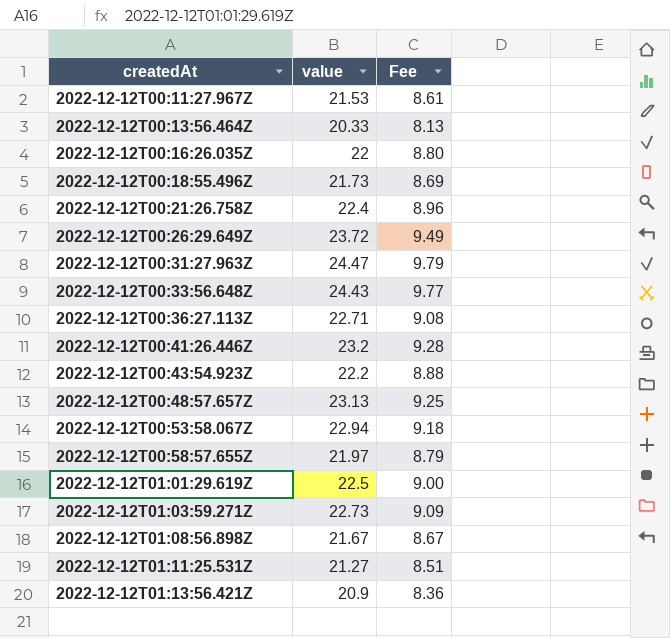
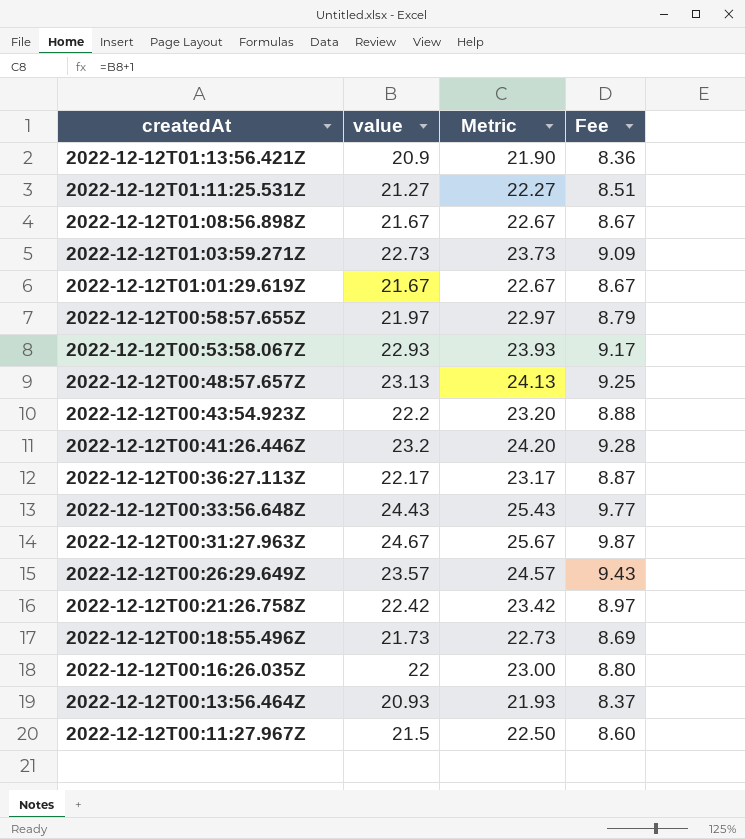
row order: createdAt ascending -> createdAt descending
column Metric | formula: none -> [value] + 1
2022-12-12T01:01:29.619Z | value: 22.5 -> 21.67
2022-12-12T01:01:29.619Z | Fee: 9.00 -> 8.67
2022-12-12T00:53:58.067Z | value: 22.94 -> 22.93
2022-12-12T00:53:58.067Z | Fee: 9.18 -> 9.17
2022-12-12T00:36:27.113Z | value: 22.71 -> 22.17
2022-12-12T00:36:27.113Z | Fee: 9.08 -> 8.87
2022-12-12T00:31:27.963Z | value: 24.47 -> 24.67
2022-12-12T00:31:27.963Z | Fee: 9.79 -> 9.87
2022-12-12T00:26:29.649Z | value: 23.72 -> 23.57
2022-12-12T00:26:29.649Z | Fee: 9.49 -> 9.43
2022-12-12T00:21:26.758Z | value: 22.4 -> 22.42
2022-12-12T00:21:26.758Z | Fee: 8.96 -> 8.97
2022-12-12T00:13:56.464Z | value: 20.33 -> 20.93
2022-12-12T00:13:56.464Z | Fee: 8.13 -> 8.37
2022-12-12T00:11:27.967Z | value: 21.53 -> 21.5
2022-12-12T00:11:27.967Z | Fee: 8.61 -> 8.60

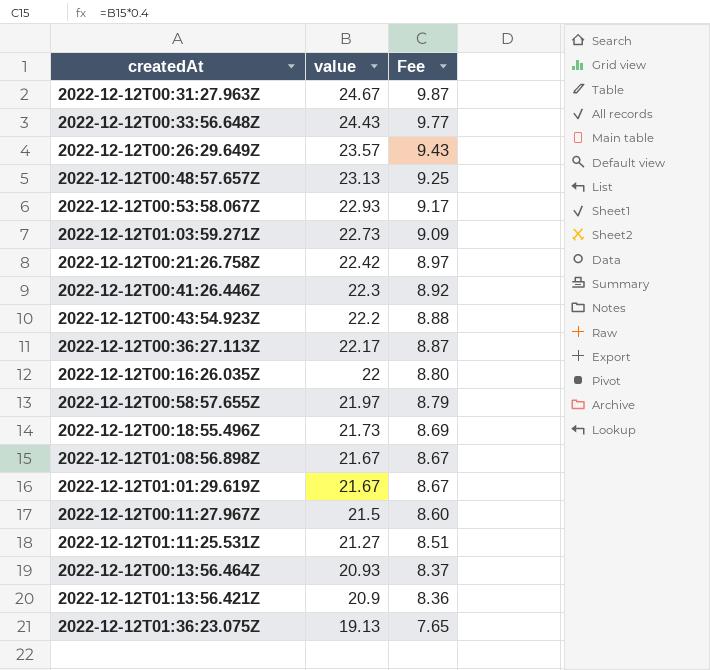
row order: createdAt descending -> value descending
column Metric | formula: [value] + 1 -> none
2022-12-12T00:41:26.446Z | value: 23.2 -> 22.3
2022-12-12T00:41:26.446Z | Fee: 9.28 -> 8.92
row 2022-12-12T01:36:23.075Z: none -> 19.13 | 7.65

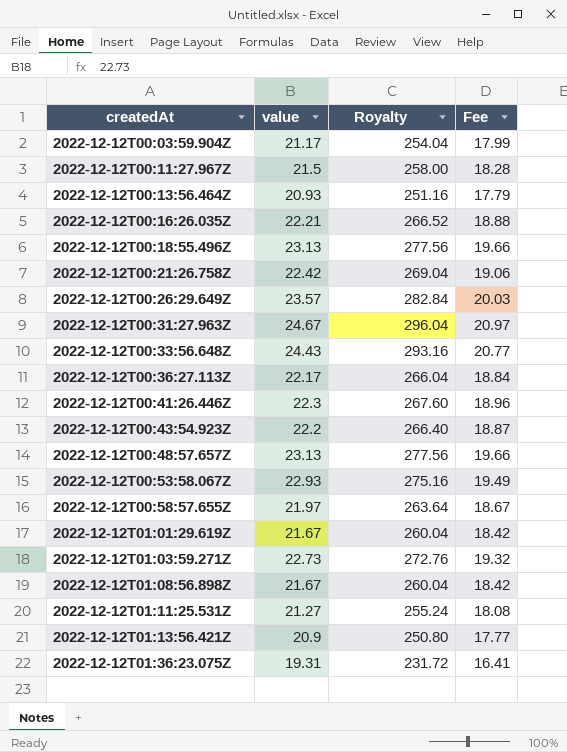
row order: value descending -> createdAt ascending
column Royalty | formula: none -> [value] * 12
column Fee | formula: [value] * 0.4 -> [value] * 0.85
row 2022-12-12T00:03:59.904Z: none -> 21.17 | 254.04 | 17.99
2022-12-12T00:16:26.035Z | value: 22 -> 22.21
2022-12-12T00:18:55.496Z | value: 21.73 -> 23.13
2022-12-12T01:36:23.075Z | value: 19.13 -> 19.31

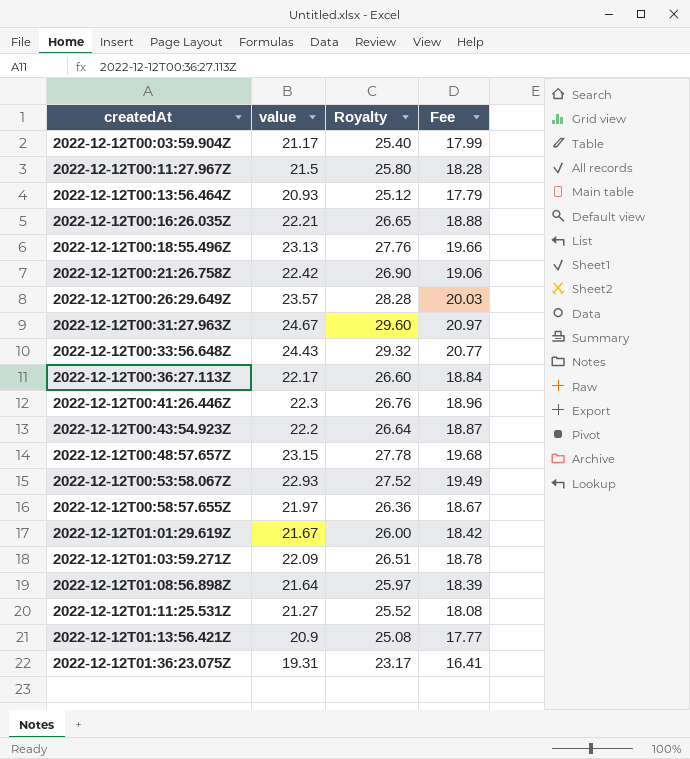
column Royalty | formula: [value] * 12 -> [value] * 1.2
2022-12-12T00:48:57.657Z | value: 23.13 -> 23.15
2022-12-12T00:48:57.657Z | Fee: 19.66 -> 19.68
2022-12-12T01:03:59.271Z | value: 22.73 -> 22.09
2022-12-12T01:03:59.271Z | Fee: 19.32 -> 18.78
2022-12-12T01:08:56.898Z | value: 21.67 -> 21.64
2022-12-12T01:08:56.898Z | Fee: 18.42 -> 18.39

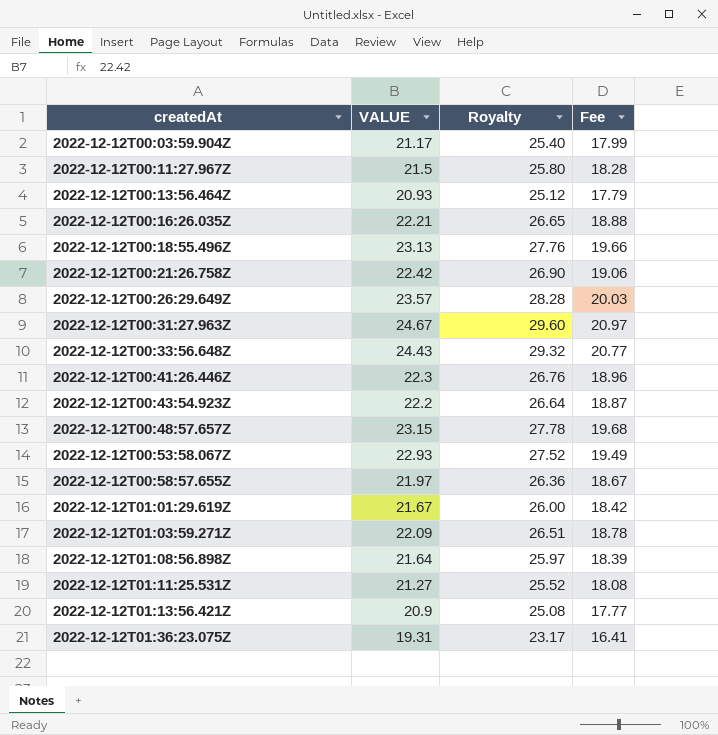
column name: value -> VALUE
row 2022-12-12T00:36:27.113Z: 22.17 | 26.60 | 18.84 -> none

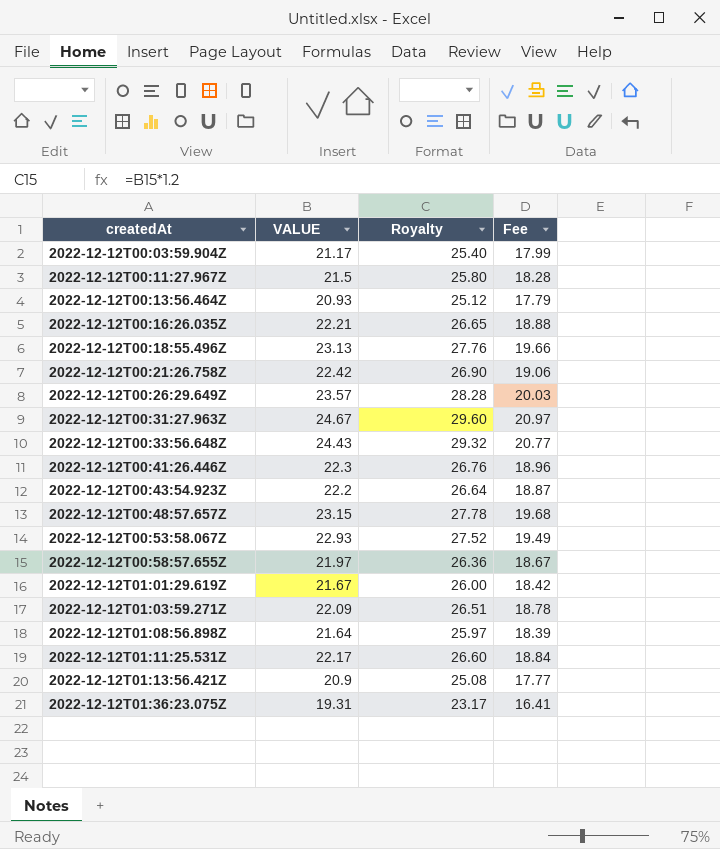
2022-12-12T01:11:25.531Z | VALUE: 21.27 -> 22.17
2022-12-12T01:11:25.531Z | Royalty: 25.52 -> 26.60
2022-12-12T01:11:25.531Z | Fee: 18.08 -> 18.84

